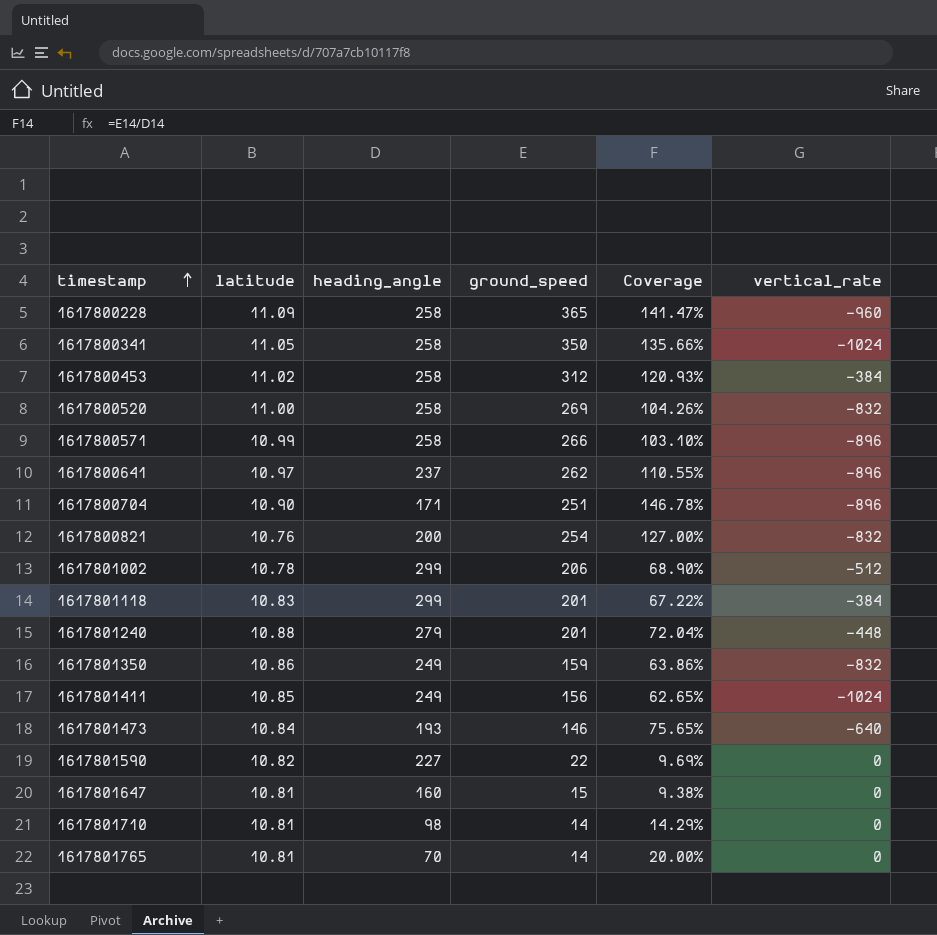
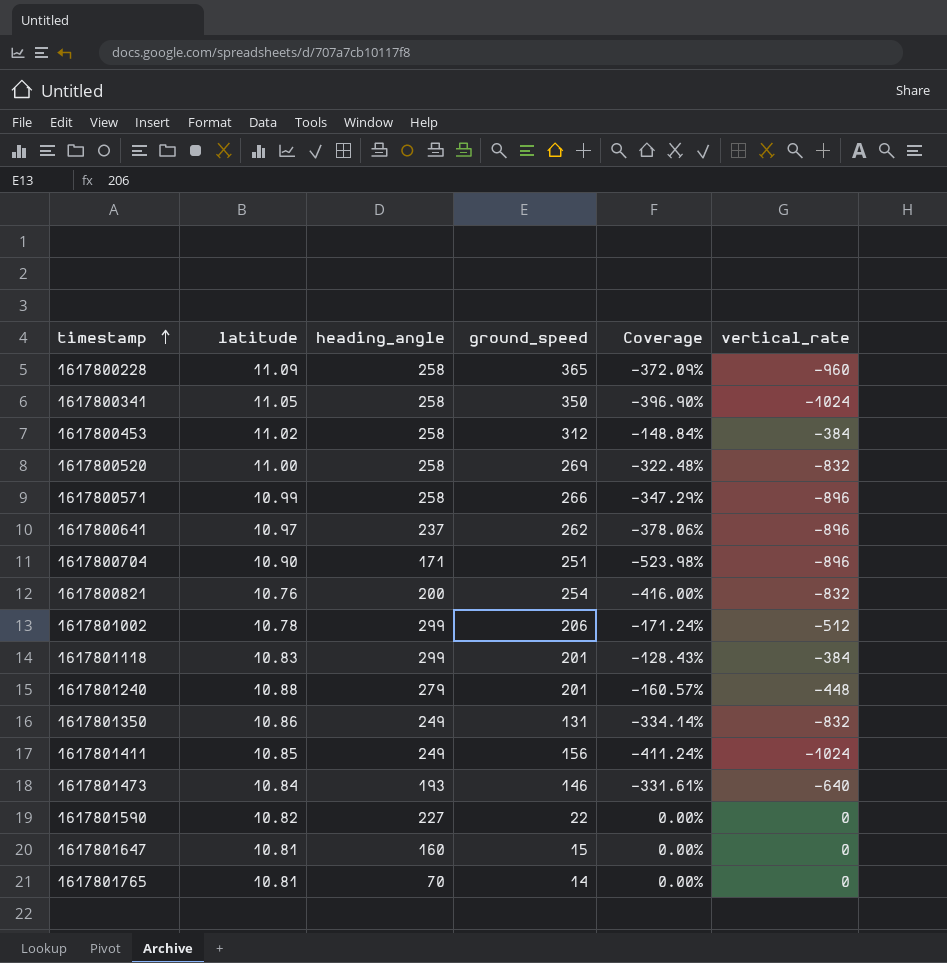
column Coverage | formula: [ground_speed] / [heading_angle] -> [vertical_rate] / [heading_angle]
row 1617801710: 10.81 | 98 | 14 | 14.29% | 0 -> none
1617801350 | ground_speed: 159 -> 131

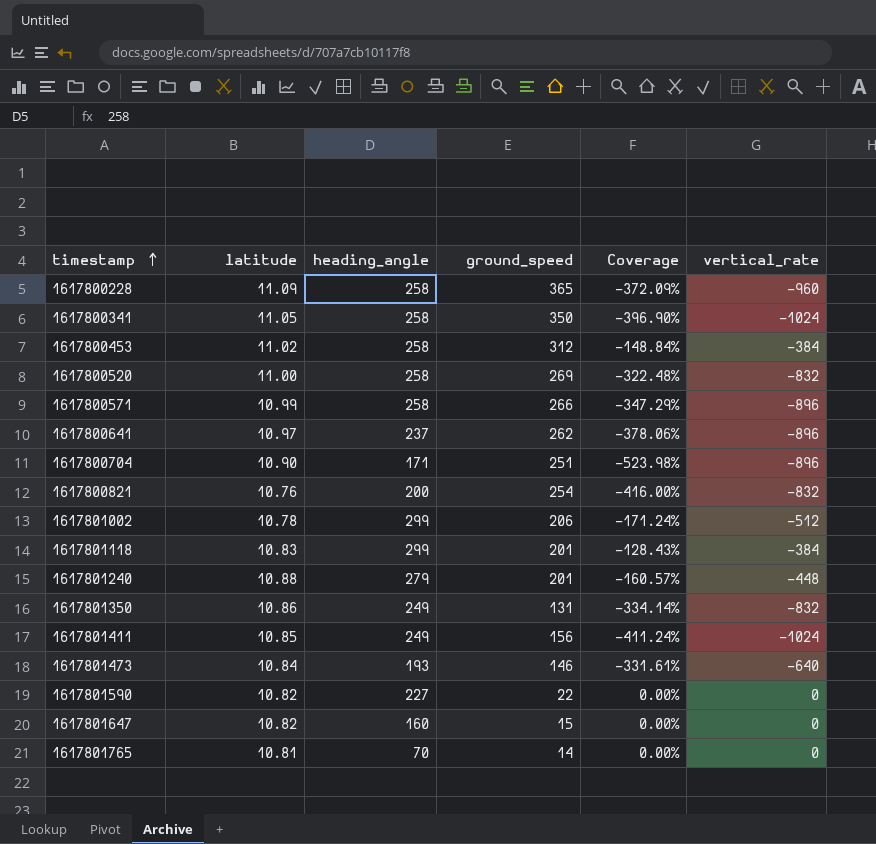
1617801647 | latitude: 10.81 -> 10.82

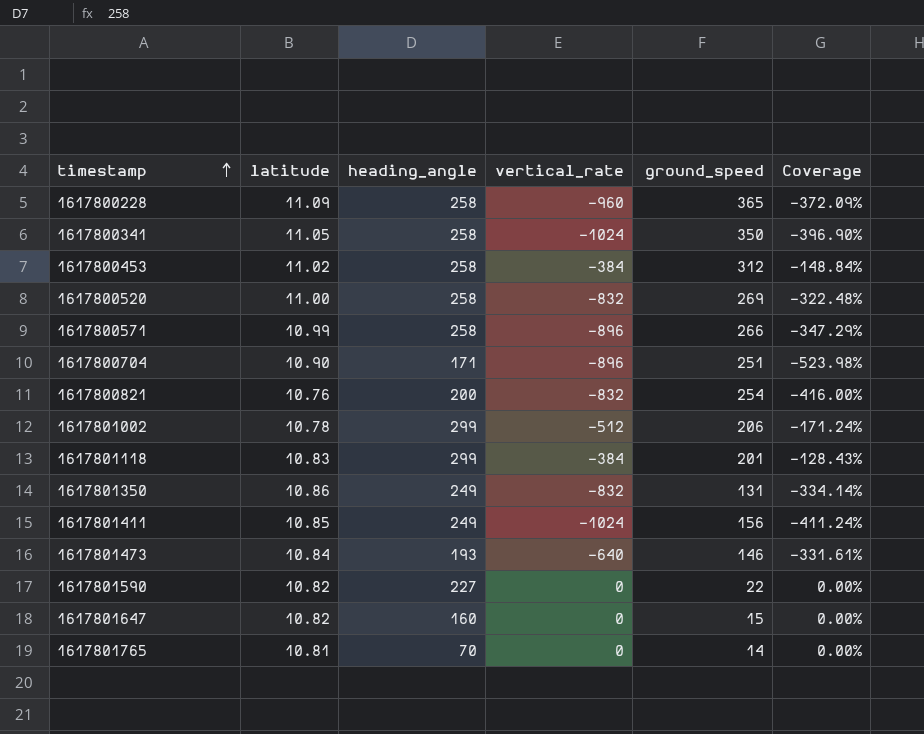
column vertical_rate | position: 6 -> 4
row 1617800641: 10.97 | 237 | 262 | -378.06% | -896 -> none
row 1617801240: 10.88 | 279 | 201 | -160.57% | -448 -> none

